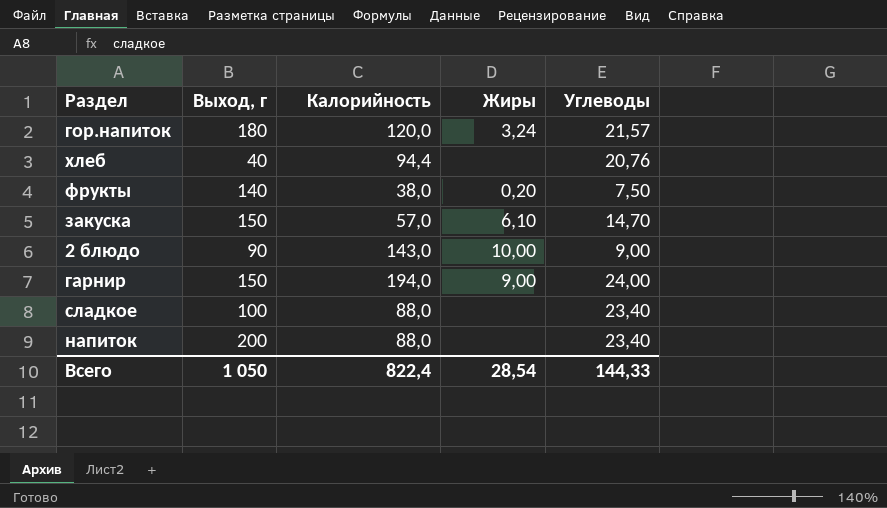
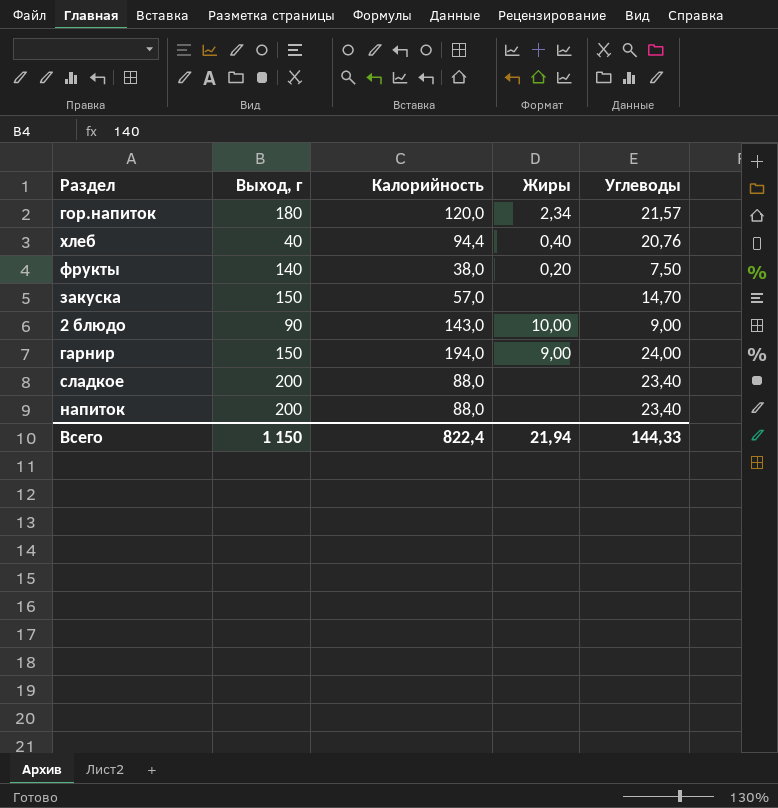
гор.напиток | Жиры: 3,24 -> 2,34
хлеб | Жиры: none -> 0,40
закуска | Жиры: 6,10 -> none
сладкое | Выход, г: 100 -> 200
Всего | Выход, г: 1 050 -> 1 150
Всего | Жиры: 28,54 -> 21,94

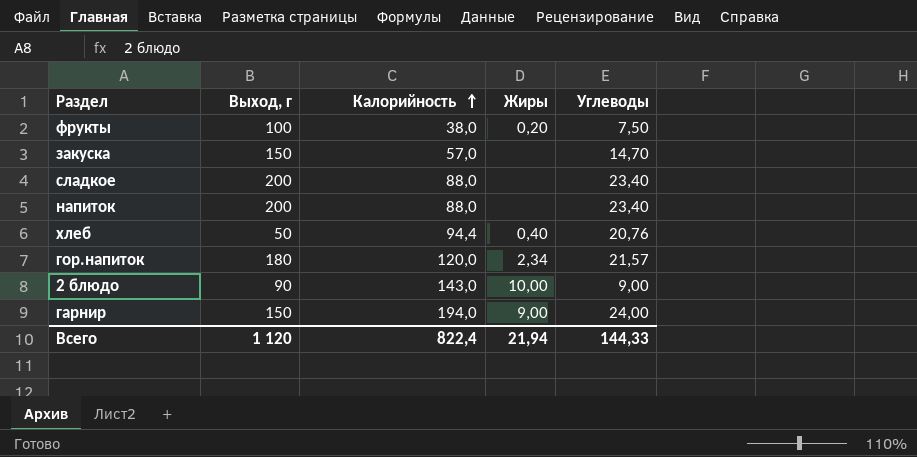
row order: none -> Калорийность ascending
фрукты | Выход, г: 140 -> 100
хлеб | Выход, г: 40 -> 50
Всего | Выход, г: 1 150 -> 1 120

